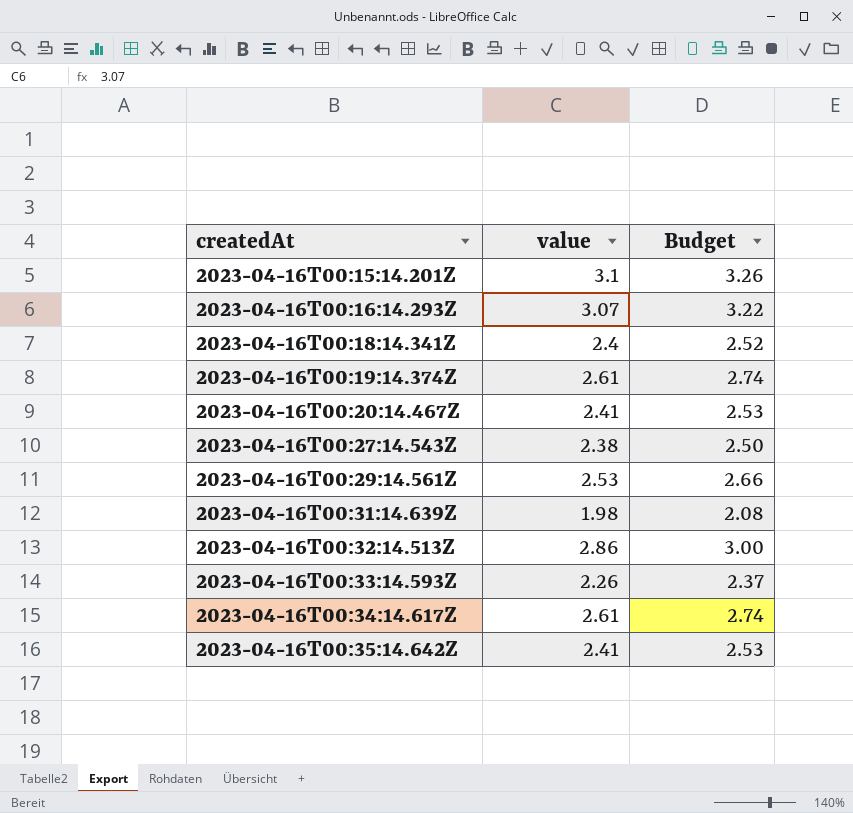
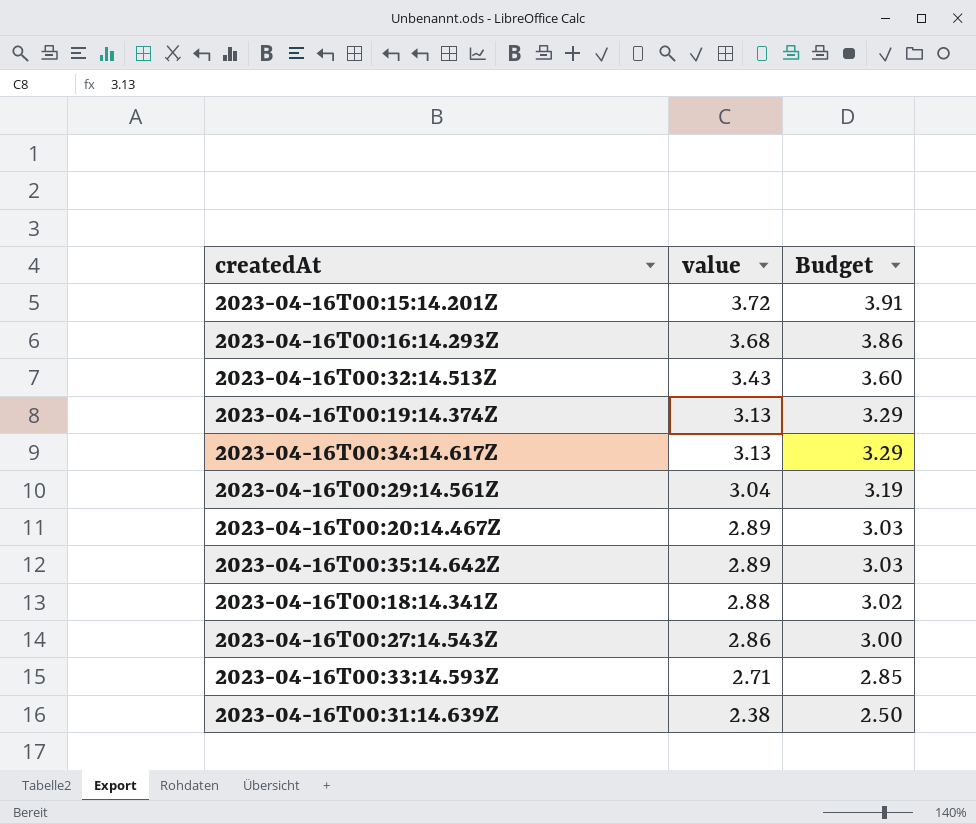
row order: createdAt ascending -> value descending
2023-04-16T00:15:14.201Z | value: 3.1 -> 3.72
2023-04-16T00:15:14.201Z | Budget: 3.26 -> 3.91
2023-04-16T00:16:14.293Z | value: 3.07 -> 3.68
2023-04-16T00:16:14.293Z | Budget: 3.22 -> 3.86
2023-04-16T00:32:14.513Z | value: 2.86 -> 3.43
2023-04-16T00:32:14.513Z | Budget: 3.00 -> 3.60
2023-04-16T00:19:14.374Z | value: 2.61 -> 3.13
2023-04-16T00:19:14.374Z | Budget: 2.74 -> 3.29
2023-04-16T00:34:14.617Z | value: 2.61 -> 3.13
2023-04-16T00:34:14.617Z | Budget: 2.74 -> 3.29
2023-04-16T00:29:14.561Z | value: 2.53 -> 3.04
2023-04-16T00:29:14.561Z | Budget: 2.66 -> 3.19
2023-04-16T00:20:14.467Z | value: 2.41 -> 2.89
2023-04-16T00:20:14.467Z | Budget: 2.53 -> 3.03
2023-04-16T00:35:14.642Z | value: 2.41 -> 2.89
2023-04-16T00:35:14.642Z | Budget: 2.53 -> 3.03
2023-04-16T00:18:14.341Z | value: 2.4 -> 2.88
2023-04-16T00:18:14.341Z | Budget: 2.52 -> 3.02
2023-04-16T00:27:14.543Z | value: 2.38 -> 2.86
2023-04-16T00:27:14.543Z | Budget: 2.50 -> 3.00
2023-04-16T00:33:14.593Z | value: 2.26 -> 2.71
2023-04-16T00:33:14.593Z | Budget: 2.37 -> 2.85
2023-04-16T00:31:14.639Z | value: 1.98 -> 2.38
2023-04-16T00:31:14.639Z | Budget: 2.08 -> 2.50

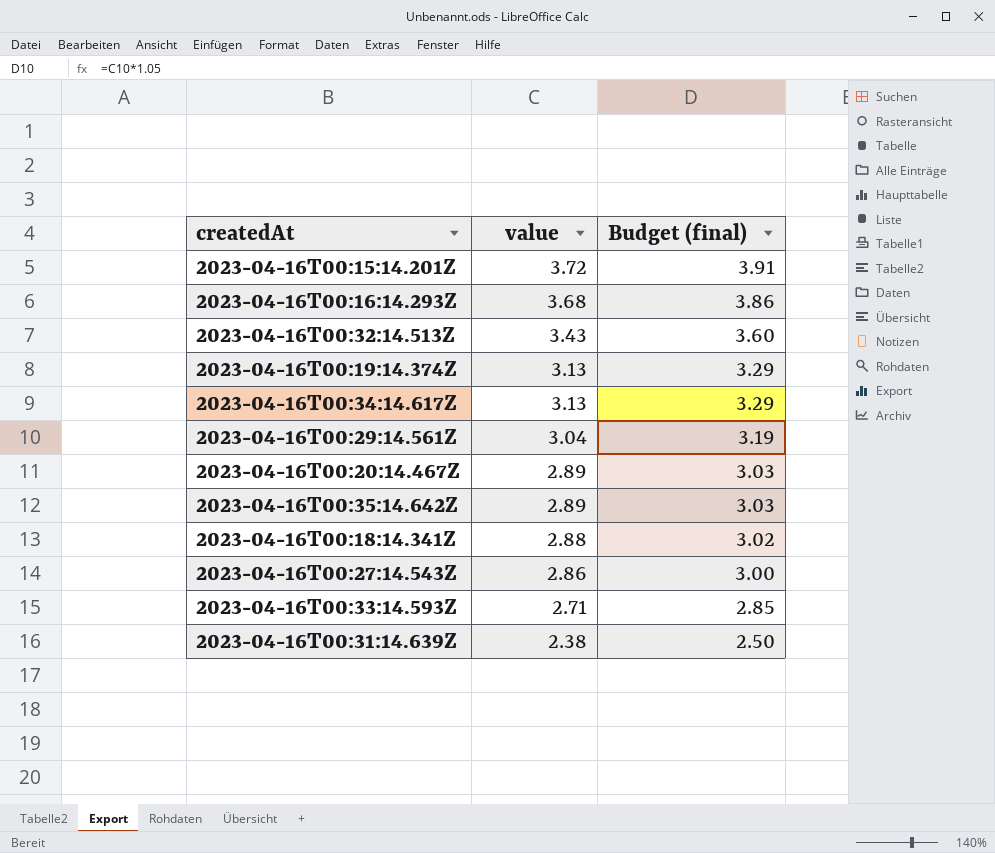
column name: Budget -> Budget (final)

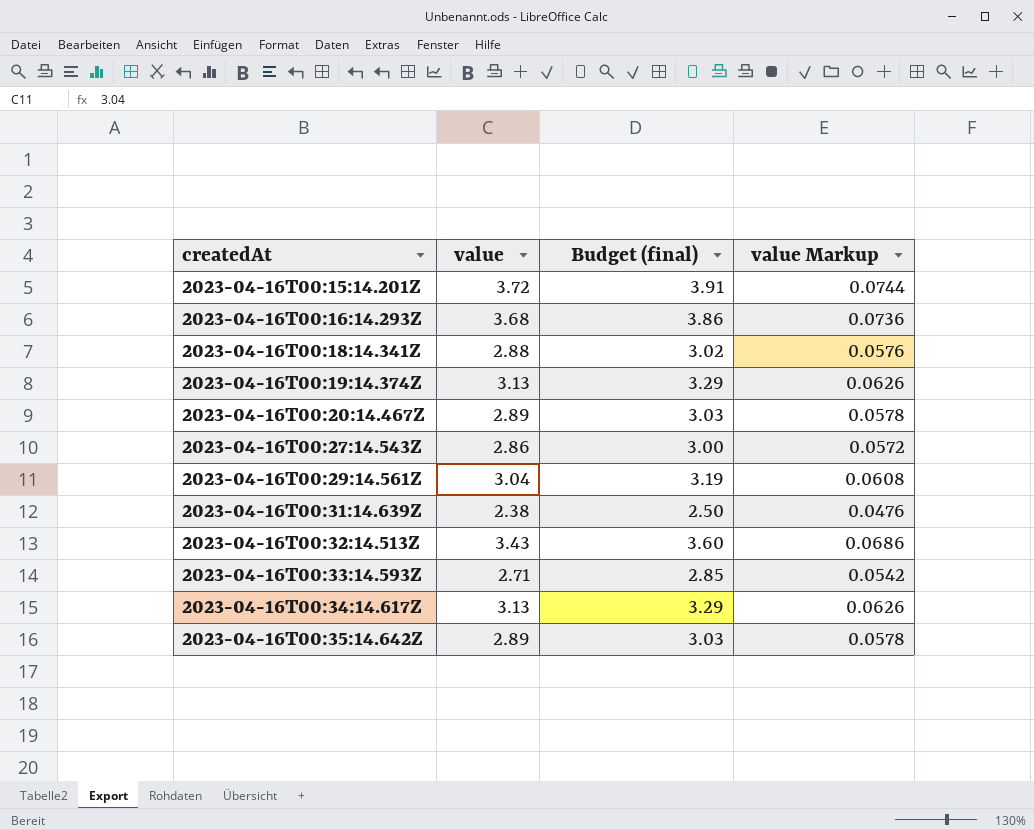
row order: value descending -> createdAt ascending
column value Markup | formula: none -> [value] * 0.02

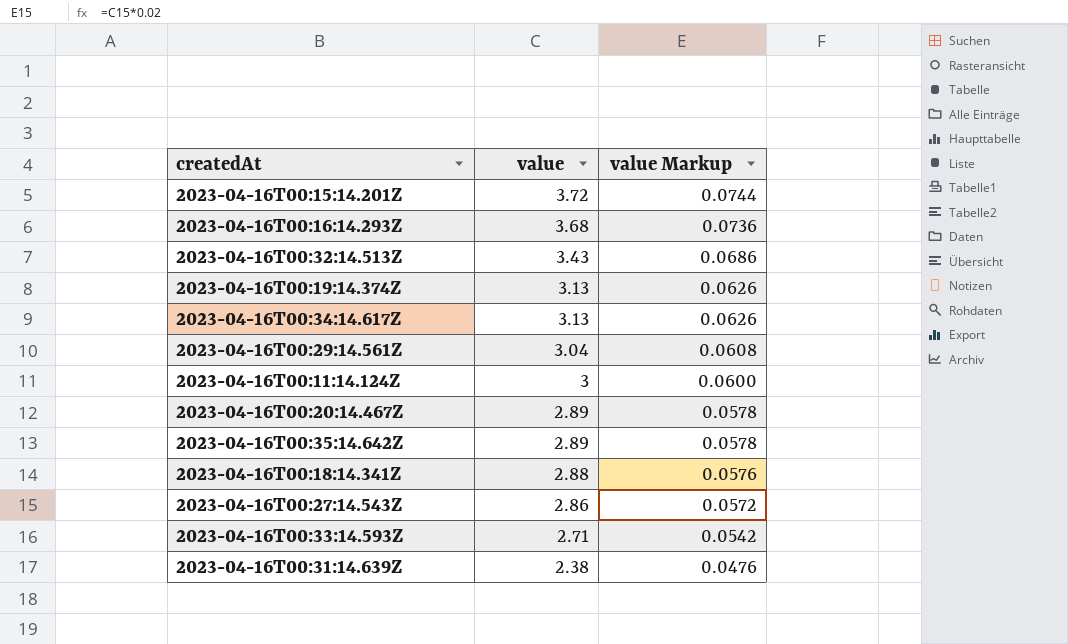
row order: createdAt ascending -> value descending
column Budget (final) | formula: [value] * 1.05 -> none
row 2023-04-16T00:11:14.124Z: none -> 3 | 0.0600

